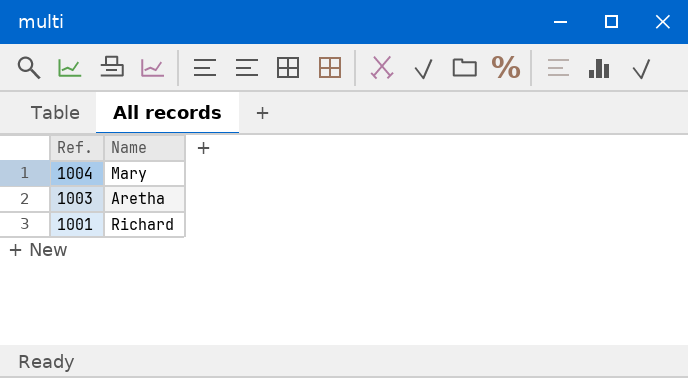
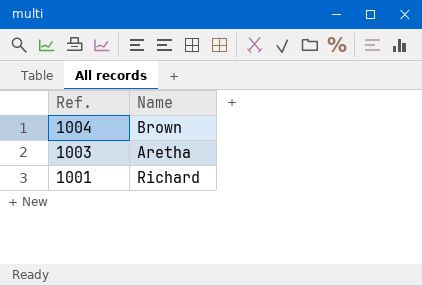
1004 | Name: Mary -> Brown

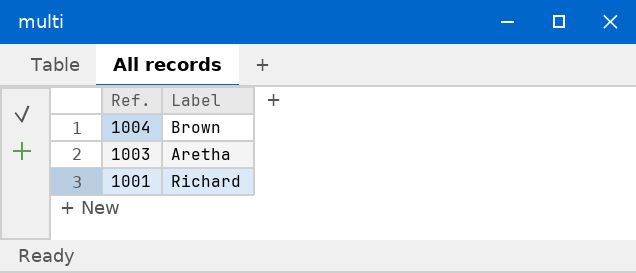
column name: Name -> Label

